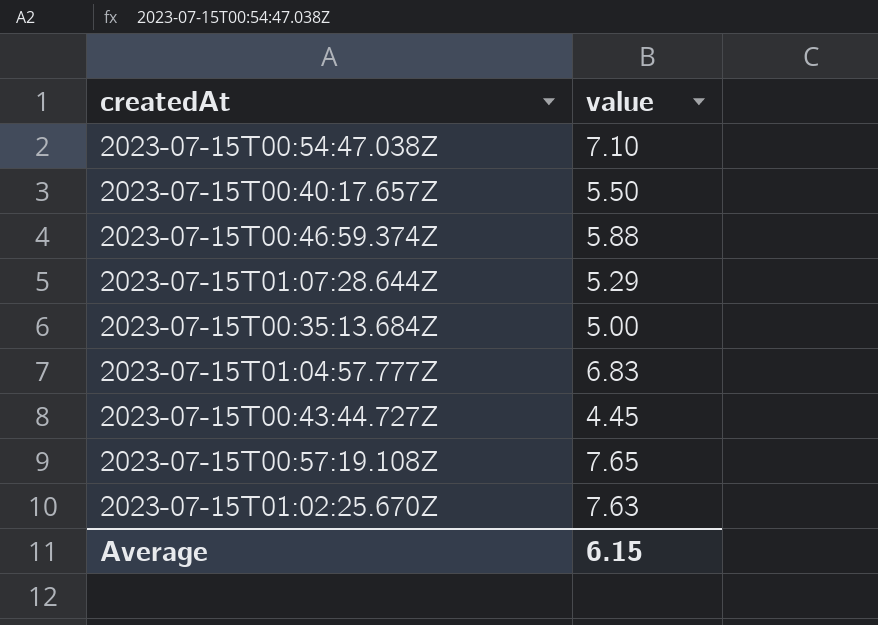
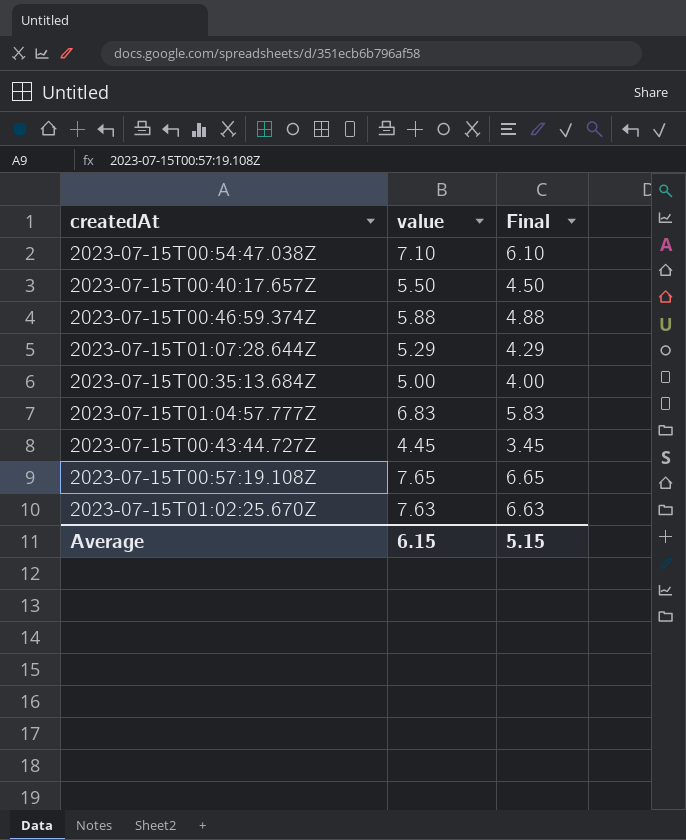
column Final | formula: none -> [value] - 1

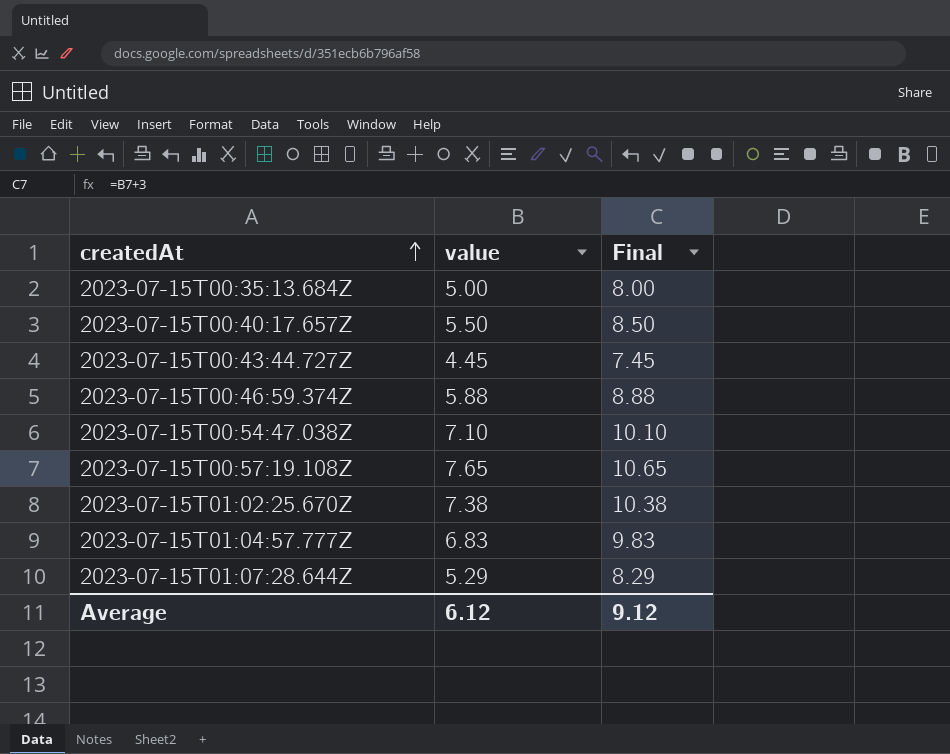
row order: none -> createdAt ascending
column Final | formula: [value] - 1 -> [value] + 3
2023-07-15T01:02:25.670Z | value: 7.63 -> 7.38
Average | value: 6.15 -> 6.12
Average | Final: 5.15 -> 9.12

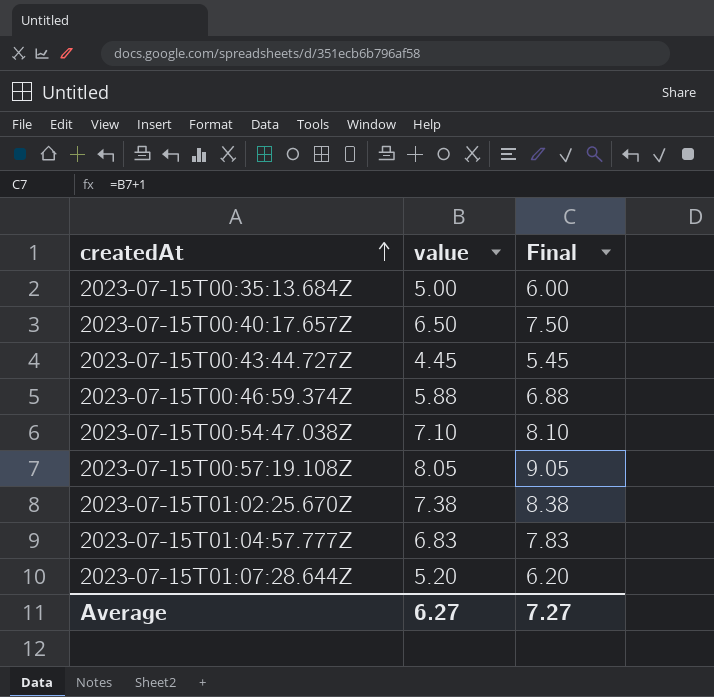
column Final | formula: [value] + 3 -> [value] + 1
2023-07-15T00:40:17.657Z | value: 5.50 -> 6.50
2023-07-15T00:57:19.108Z | value: 7.65 -> 8.05
2023-07-15T01:07:28.644Z | value: 5.29 -> 5.20
Average | value: 6.12 -> 6.27
Average | Final: 9.12 -> 7.27

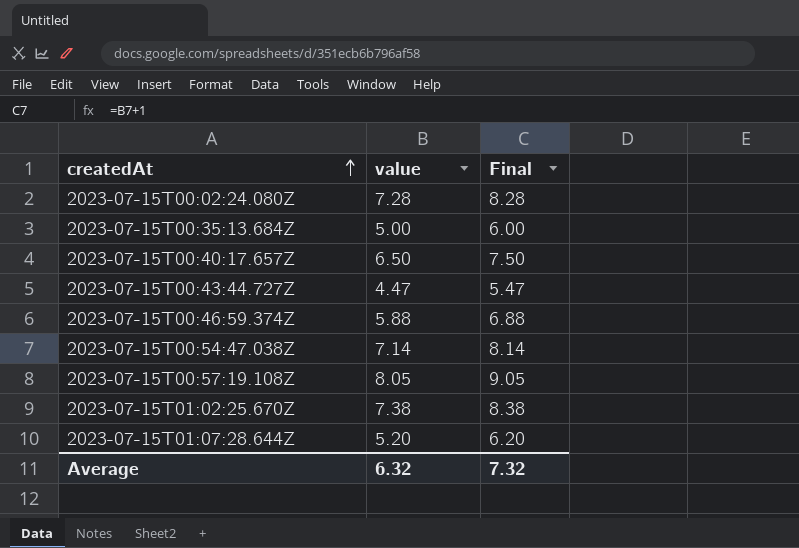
row 2023-07-15T01:04:57.777Z: 6.83 | 7.83 -> none
row 2023-07-15T00:02:24.080Z: none -> 7.28 | 8.28
2023-07-15T00:43:44.727Z | value: 4.45 -> 4.47
2023-07-15T00:43:44.727Z | Final: 5.45 -> 5.47
2023-07-15T00:54:47.038Z | value: 7.10 -> 7.14
2023-07-15T00:54:47.038Z | Final: 8.10 -> 8.14
Average | value: 6.27 -> 6.32
Average | Final: 7.27 -> 7.32

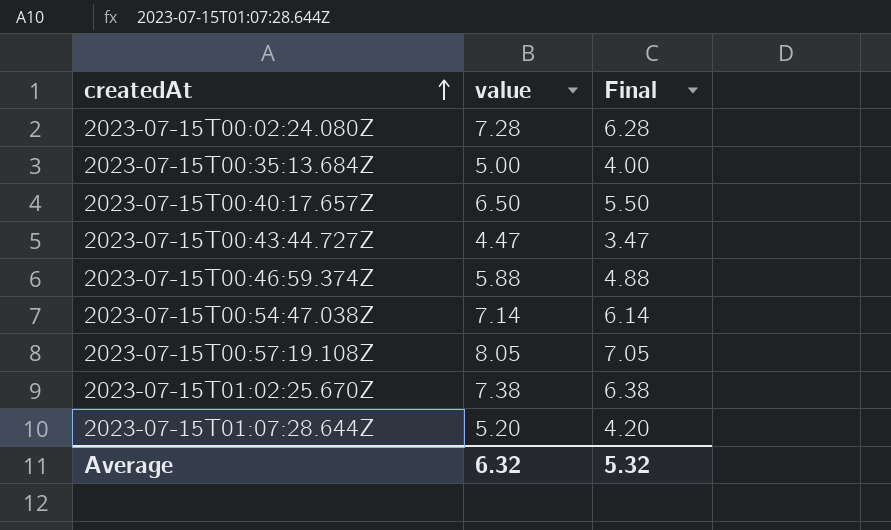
column Final | formula: [value] + 1 -> [value] - 1
Average | Final: 7.32 -> 5.32

